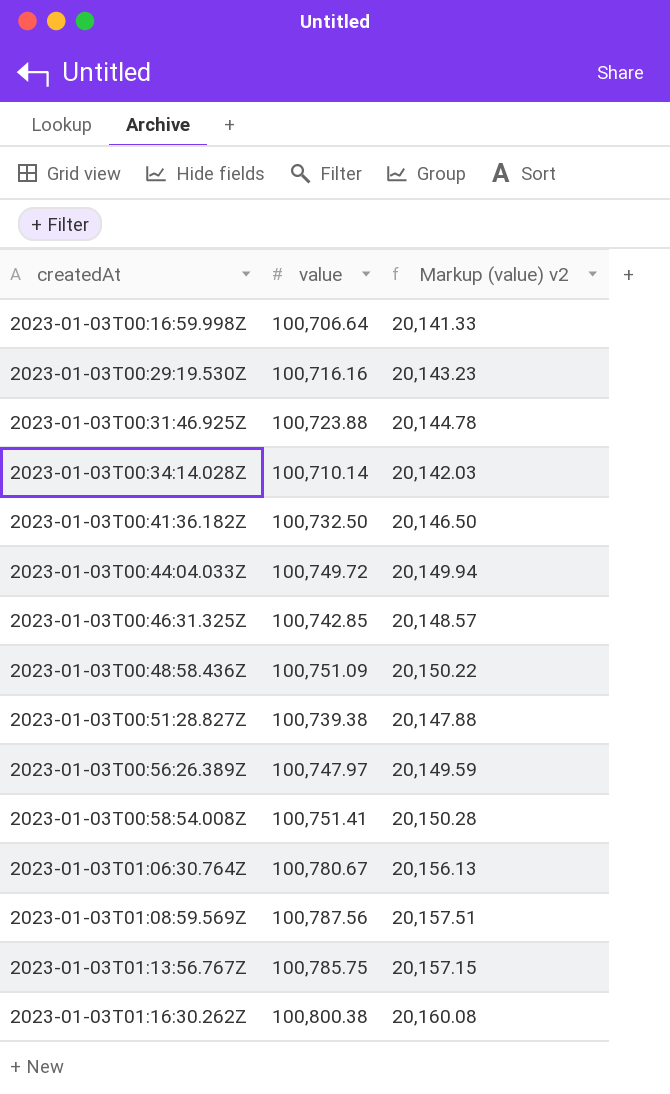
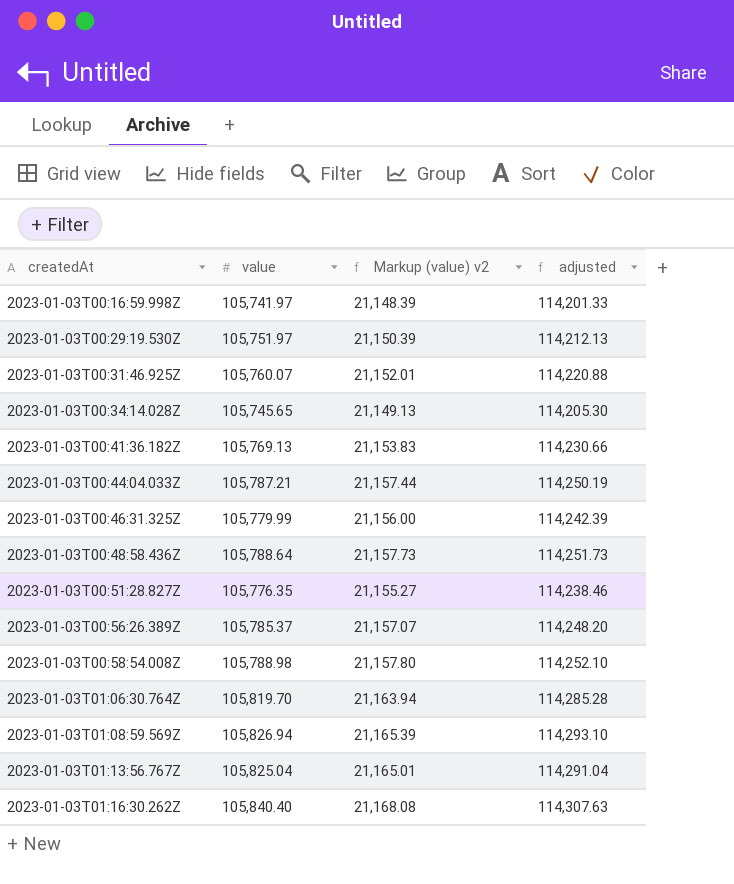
column adjusted | formula: none -> [value] * 1.08
2023-01-03T00:16:59.998Z | value: 100,706.64 -> 105,741.97
2023-01-03T00:16:59.998Z | Markup (value) v2: 20,141.33 -> 21,148.39
2023-01-03T00:29:19.530Z | value: 100,716.16 -> 105,751.97
2023-01-03T00:29:19.530Z | Markup (value) v2: 20,143.23 -> 21,150.39
2023-01-03T00:31:46.925Z | value: 100,723.88 -> 105,760.07
2023-01-03T00:31:46.925Z | Markup (value) v2: 20,144.78 -> 21,152.01
2023-01-03T00:34:14.028Z | value: 100,710.14 -> 105,745.65
2023-01-03T00:34:14.028Z | Markup (value) v2: 20,142.03 -> 21,149.13
2023-01-03T00:41:36.182Z | value: 100,732.50 -> 105,769.13
2023-01-03T00:41:36.182Z | Markup (value) v2: 20,146.50 -> 21,153.83
2023-01-03T00:44:04.033Z | value: 100,749.72 -> 105,787.21
2023-01-03T00:44:04.033Z | Markup (value) v2: 20,149.94 -> 21,157.44
2023-01-03T00:46:31.325Z | value: 100,742.85 -> 105,779.99
2023-01-03T00:46:31.325Z | Markup (value) v2: 20,148.57 -> 21,156.00
2023-01-03T00:48:58.436Z | value: 100,751.09 -> 105,788.64
2023-01-03T00:48:58.436Z | Markup (value) v2: 20,150.22 -> 21,157.73
2023-01-03T00:51:28.827Z | value: 100,739.38 -> 105,776.35
2023-01-03T00:51:28.827Z | Markup (value) v2: 20,147.88 -> 21,155.27
2023-01-03T00:56:26.389Z | value: 100,747.97 -> 105,785.37
2023-01-03T00:56:26.389Z | Markup (value) v2: 20,149.59 -> 21,157.07
2023-01-03T00:58:54.008Z | value: 100,751.41 -> 105,788.98
2023-01-03T00:58:54.008Z | Markup (value) v2: 20,150.28 -> 21,157.80
2023-01-03T01:06:30.764Z | value: 100,780.67 -> 105,819.70
2023-01-03T01:06:30.764Z | Markup (value) v2: 20,156.13 -> 21,163.94
2023-01-03T01:08:59.569Z | value: 100,787.56 -> 105,826.94
2023-01-03T01:08:59.569Z | Markup (value) v2: 20,157.51 -> 21,165.39
2023-01-03T01:13:56.767Z | value: 100,785.75 -> 105,825.04
2023-01-03T01:13:56.767Z | Markup (value) v2: 20,157.15 -> 21,165.01
2023-01-03T01:16:30.262Z | value: 100,800.38 -> 105,840.40
2023-01-03T01:16:30.262Z | Markup (value) v2: 20,160.08 -> 21,168.08

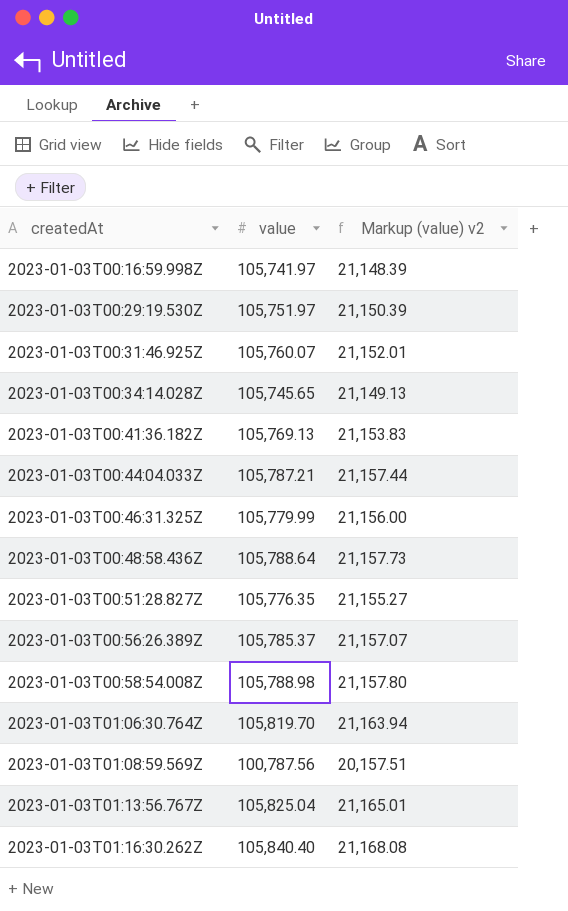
column adjusted | formula: [value] * 1.08 -> none
2023-01-03T01:08:59.569Z | value: 105,826.94 -> 100,787.56
2023-01-03T01:08:59.569Z | Markup (value) v2: 21,165.39 -> 20,157.51

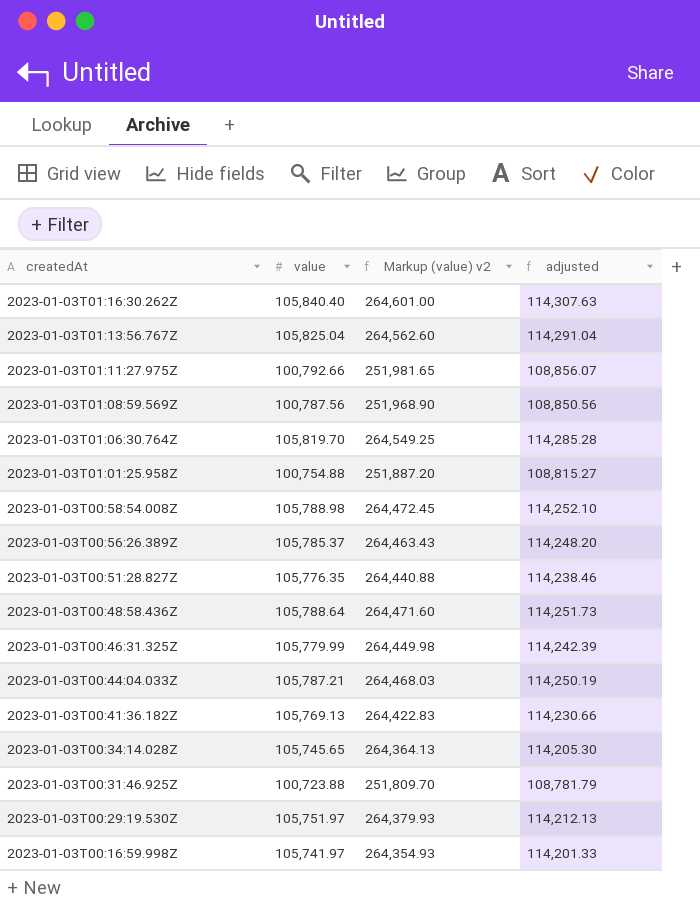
row order: createdAt ascending -> createdAt descending
column Markup (value) v2 | formula: [value] * 0.2 -> [value] * 2.5
column adjusted | formula: none -> [value] * 1.08
row 2023-01-03T01:11:27.975Z: none -> 100,792.66 | 251,981.65 | 108,856.07
row 2023-01-03T01:01:25.958Z: none -> 100,754.88 | 251,887.20 | 108,815.27
2023-01-03T00:31:46.925Z | value: 105,760.07 -> 100,723.88

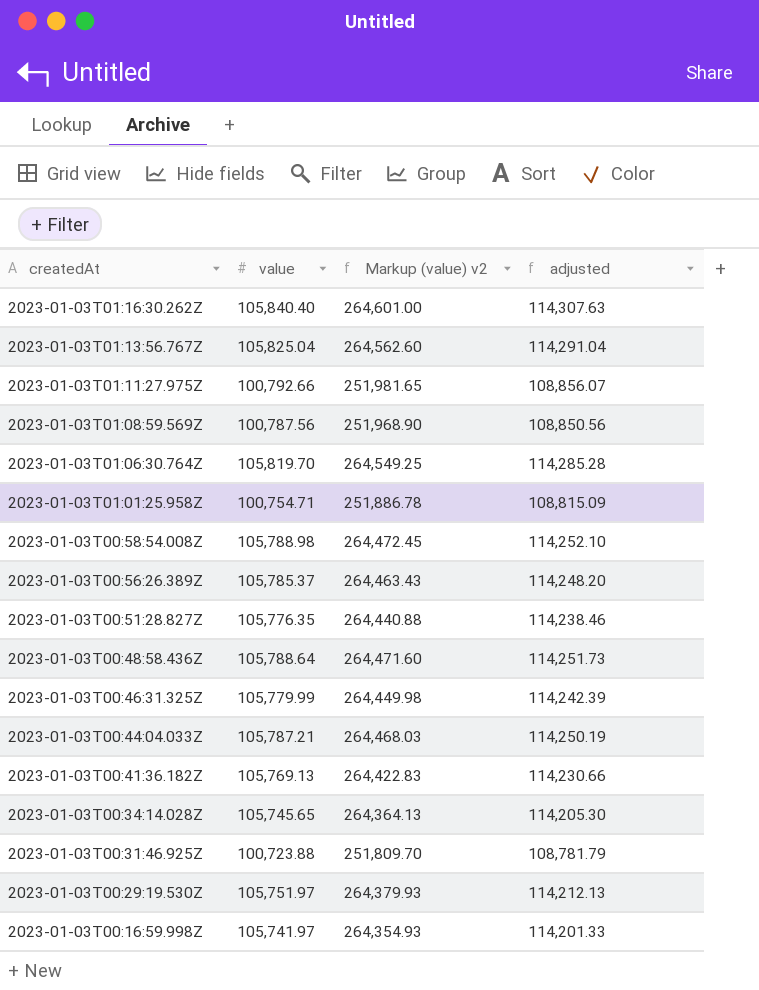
2023-01-03T01:01:25.958Z | value: 100,754.88 -> 100,754.71
2023-01-03T01:01:25.958Z | Markup (value) v2: 251,887.20 -> 251,886.78
2023-01-03T01:01:25.958Z | adjusted: 108,815.27 -> 108,815.09

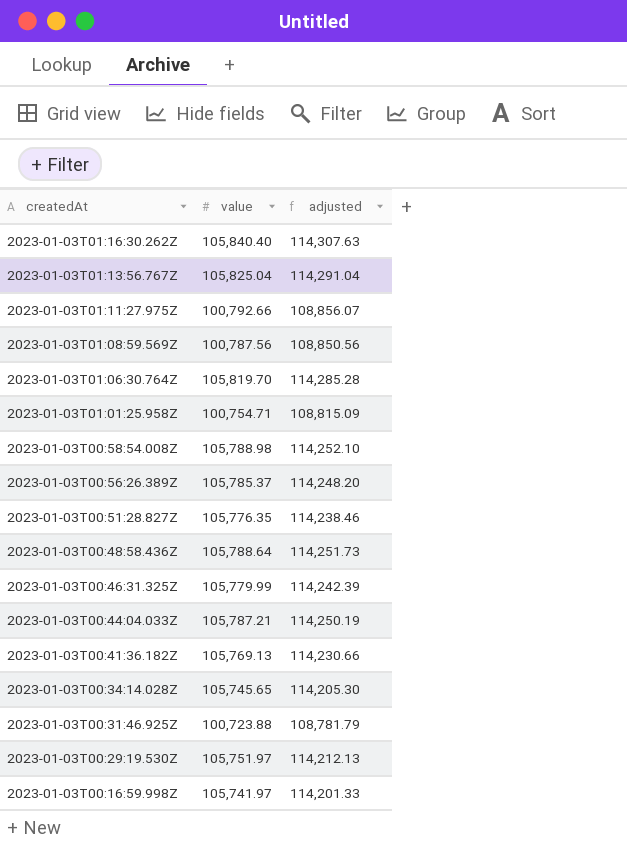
column Markup (value) v2 | formula: [value] * 2.5 -> none

